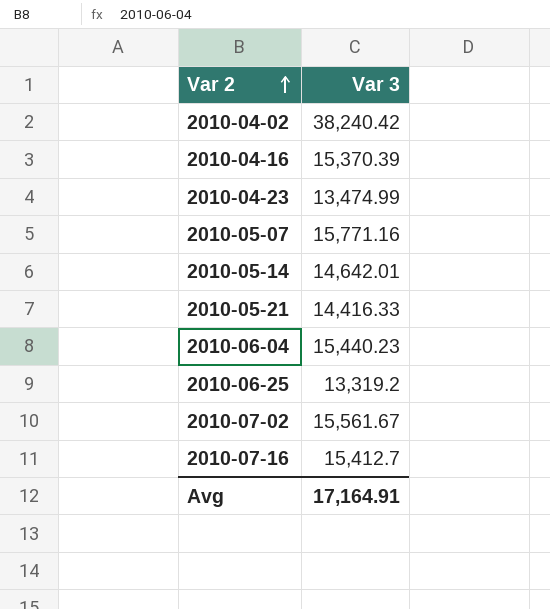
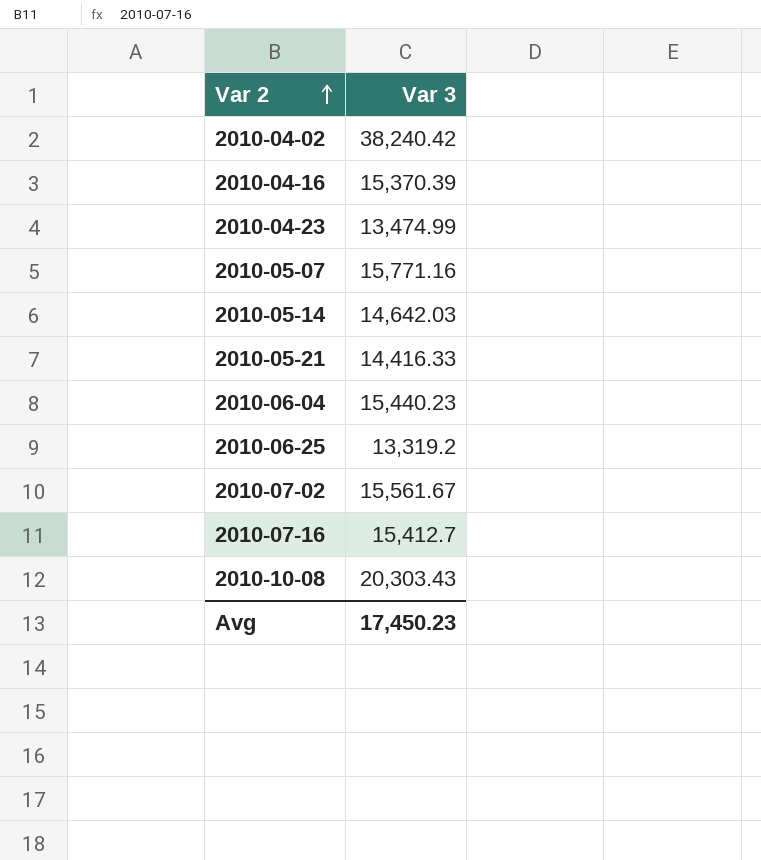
2010-05-14 | Var 3: 14,642.01 -> 14,642.03
row 2010-10-08: none -> 20,303.43
Avg | Var 3: 17,164.91 -> 17,450.23

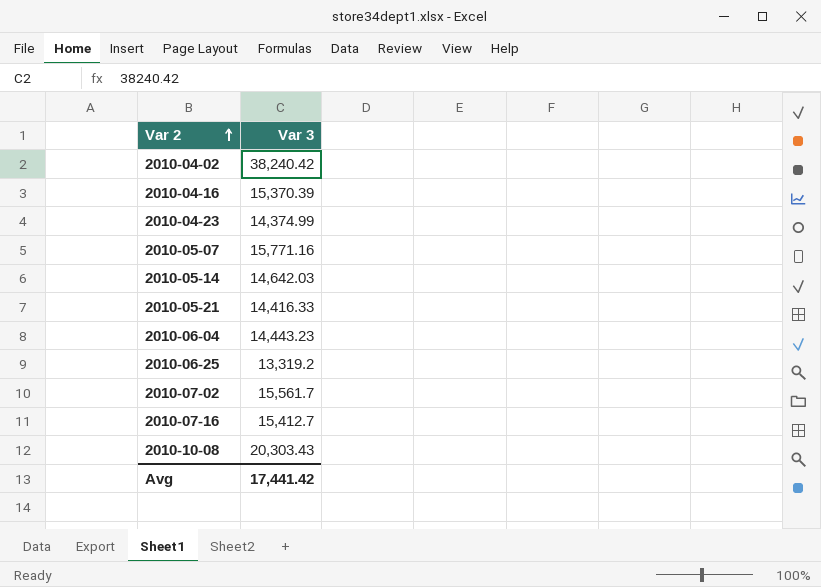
2010-04-23 | Var 3: 13,474.99 -> 14,374.99
2010-06-04 | Var 3: 15,440.23 -> 14,443.23
2010-07-02 | Var 3: 15,561.67 -> 15,561.7
Avg | Var 3: 17,450.23 -> 17,441.42

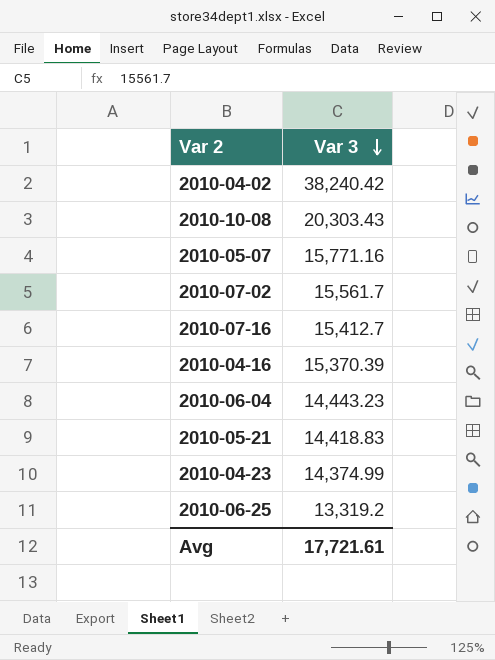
row order: Var 2 ascending -> Var 3 descending
row 2010-05-14: 14,642.03 -> none
2010-05-21 | Var 3: 14,416.33 -> 14,418.83
Avg | Var 3: 17,441.42 -> 17,721.61

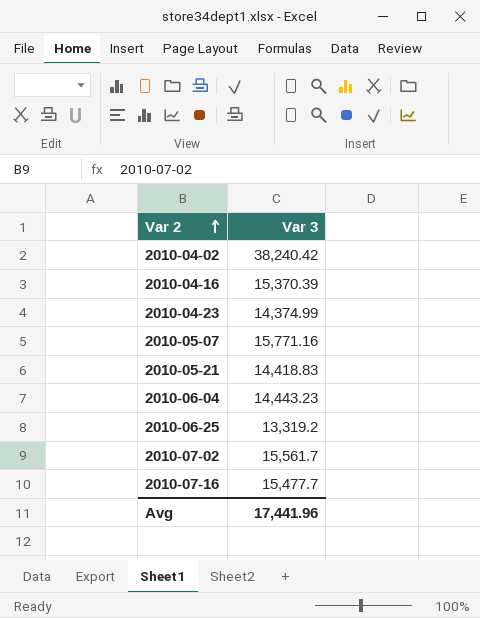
row order: Var 3 descending -> Var 2 ascending
row 2010-10-08: 20,303.43 -> none
2010-07-16 | Var 3: 15,412.7 -> 15,477.7
Avg | Var 3: 17,721.61 -> 17,441.96

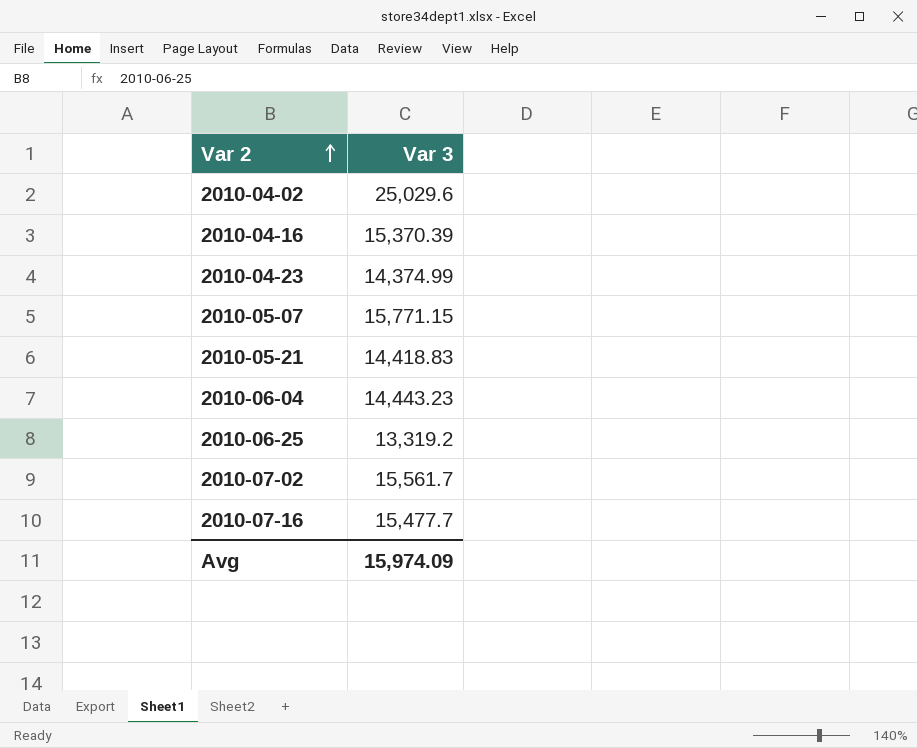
2010-04-02 | Var 3: 38,240.42 -> 25,029.6
2010-05-07 | Var 3: 15,771.16 -> 15,771.15
Avg | Var 3: 17,441.96 -> 15,974.09

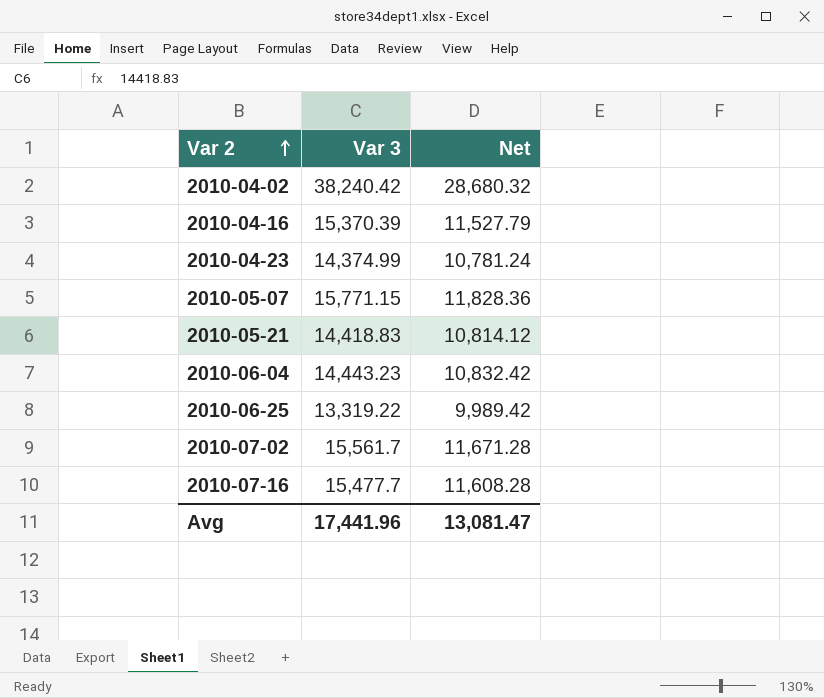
column Net | formula: none -> [Var 3] * 0.75
2010-04-02 | Var 3: 25,029.6 -> 38,240.42
2010-06-25 | Var 3: 13,319.2 -> 13,319.22
Avg | Var 3: 15,974.09 -> 17,441.96

